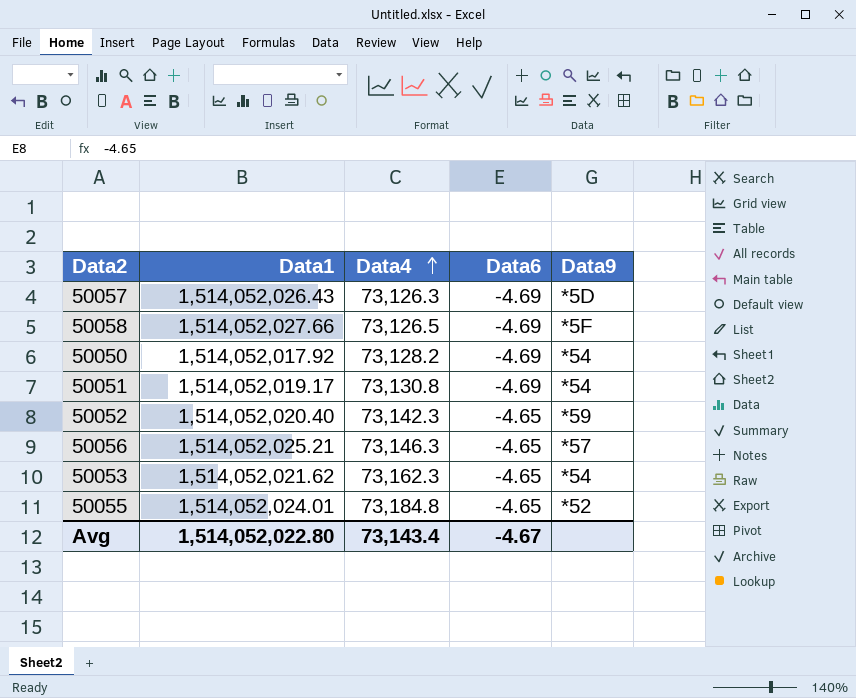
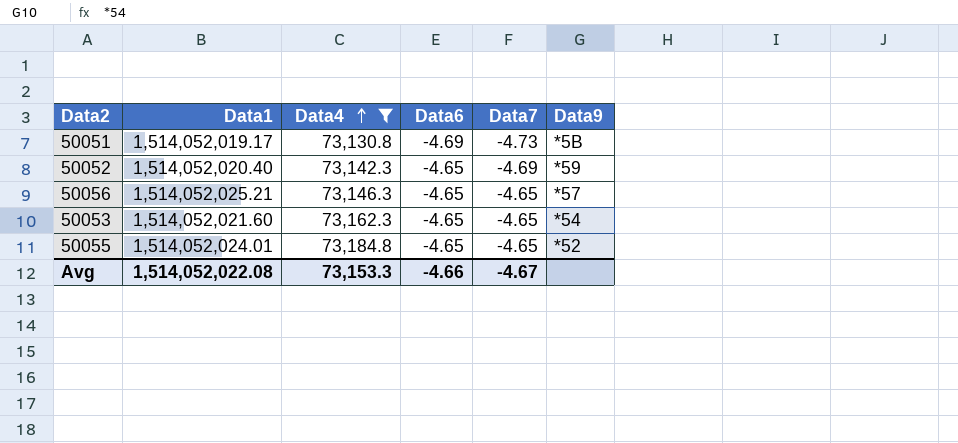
filter: none -> Data4 >= 73,130.8
column Data7 | position: none -> 5
50051 | Data9: *54 -> *5B
50053 | Data1: 1,514,052,021.62 -> 1,514,052,021.60
Avg | Data1: 1,514,052,022.80 -> 1,514,052,022.08
Avg | Data4: 73,143.4 -> 73,153.3
Avg | Data6: -4.67 -> -4.66

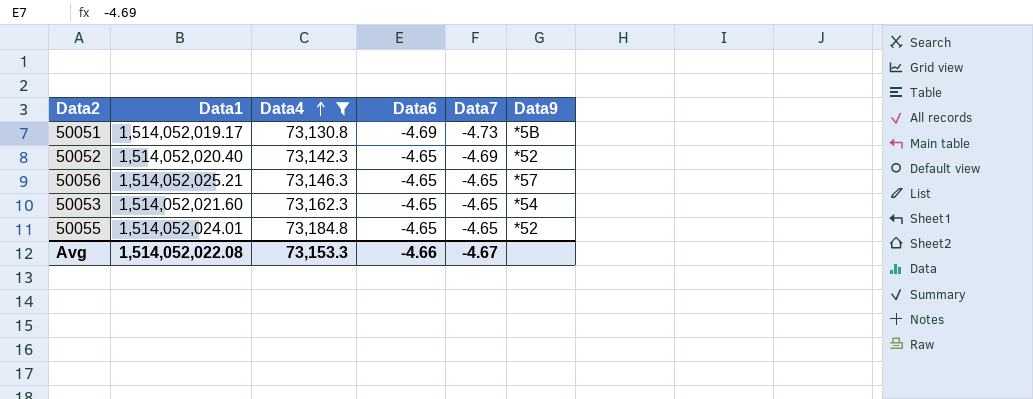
50052 | Data9: *59 -> *52

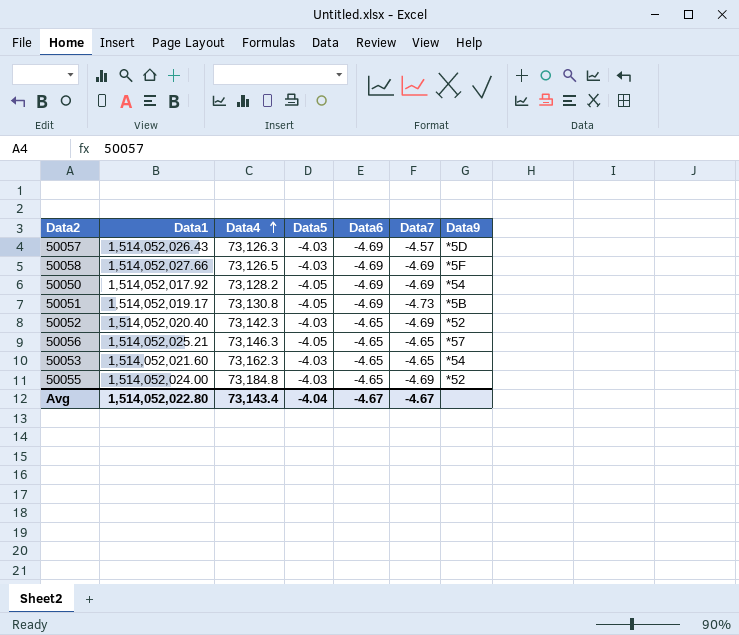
filter: Data4 >= 73,130.8 -> none
column Data5 | position: none -> 4
50055 | Data1: 1,514,052,024.01 -> 1,514,052,024.00
50055 | Data7: -4.65 -> -4.69
Avg | Data1: 1,514,052,022.08 -> 1,514,052,022.80
Avg | Data4: 73,153.3 -> 73,143.4
Avg | Data6: -4.66 -> -4.67

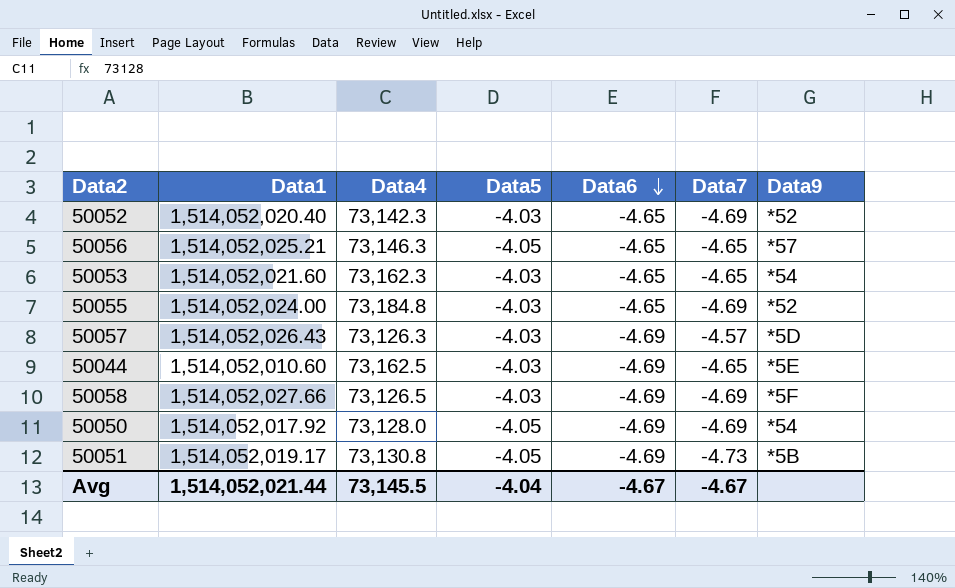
row order: Data4 ascending -> Data6 descending
row 50044: none -> 1,514,052,010.60 | 73,162.5 | -4.03 | -4.69 | -4.65 | *5E
50050 | Data4: 73,128.2 -> 73,128.0
Avg | Data1: 1,514,052,022.80 -> 1,514,052,021.44
Avg | Data4: 73,143.4 -> 73,145.5

